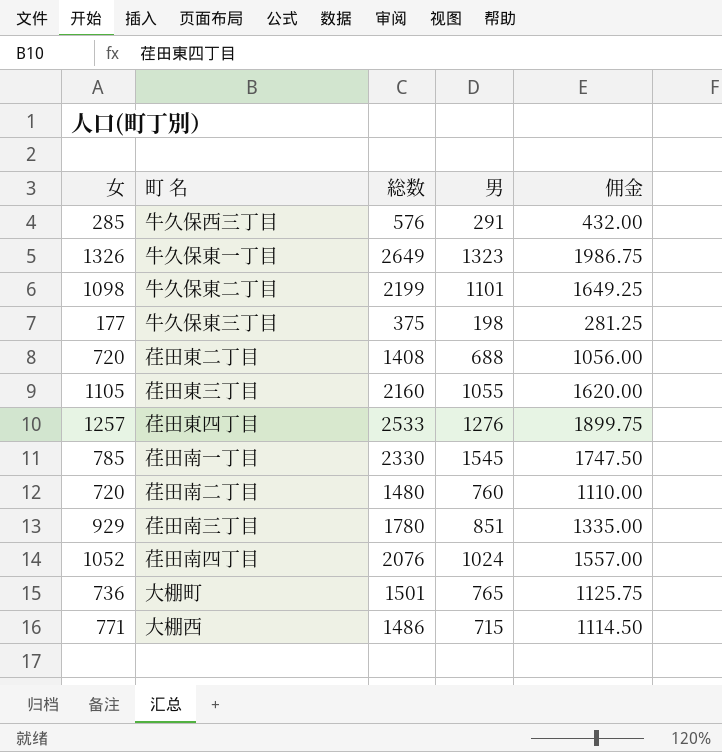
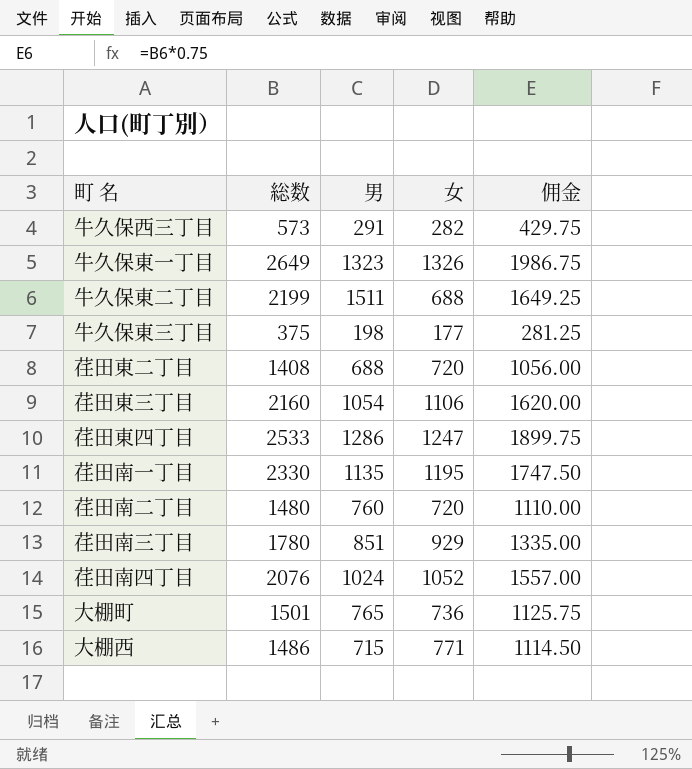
column 女 | position: 1 -> 4
牛久保西三丁目 | 総数: 576 -> 573
牛久保西三丁目 | 女: 285 -> 282
牛久保西三丁目 | 佣金: 432.00 -> 429.75
牛久保東二丁目 | 男: 1101 -> 1511
牛久保東二丁目 | 女: 1098 -> 688
荏田東三丁目 | 男: 1055 -> 1054
荏田東三丁目 | 女: 1105 -> 1106
荏田東四丁目 | 男: 1276 -> 1286
荏田東四丁目 | 女: 1257 -> 1247
荏田南一丁目 | 男: 1545 -> 1135
荏田南一丁目 | 女: 785 -> 1195

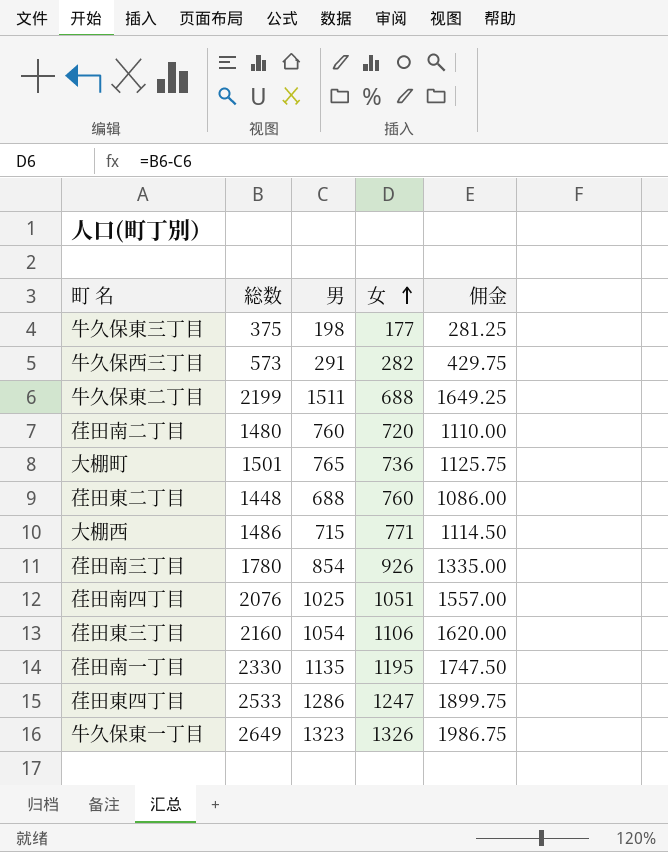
row order: none -> 女 ascending
荏田東二丁目 | 総数: 1408 -> 1448
荏田東二丁目 | 女: 720 -> 760
荏田東二丁目 | 佣金: 1056.00 -> 1086.00
荏田南三丁目 | 男: 851 -> 854
荏田南三丁目 | 女: 929 -> 926
荏田南四丁目 | 男: 1024 -> 1025
荏田南四丁目 | 女: 1052 -> 1051

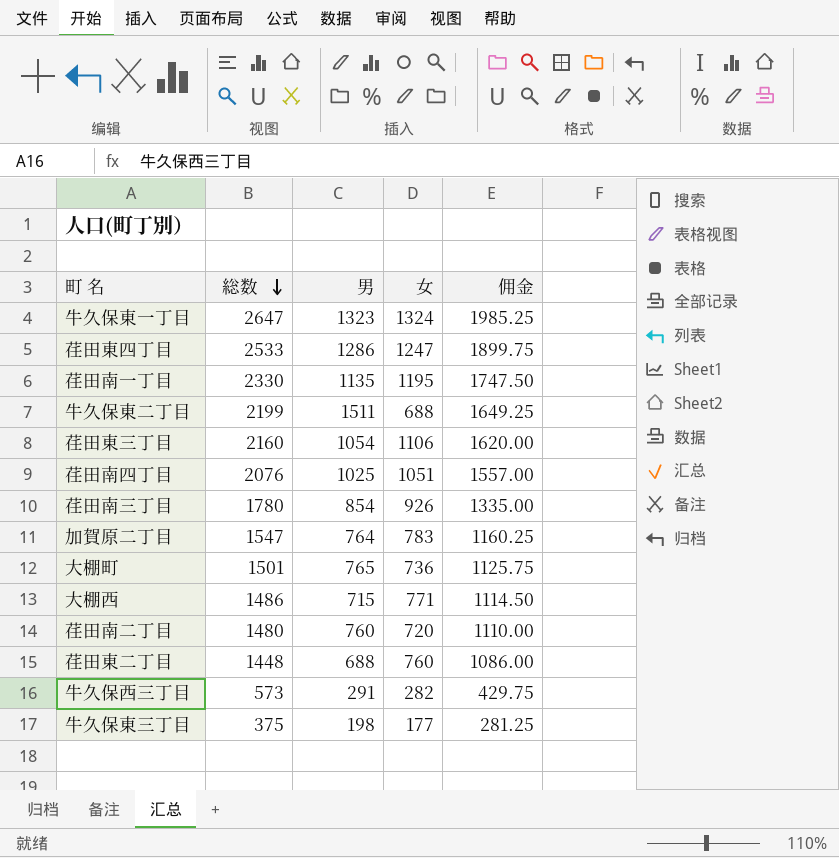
row order: 女 ascending -> 総数 descending
牛久保東一丁目 | 総数: 2649 -> 2647
牛久保東一丁目 | 女: 1326 -> 1324
牛久保東一丁目 | 佣金: 1986.75 -> 1985.25
row 加賀原二丁目: none -> 1547 | 764 | 783 | 1160.25

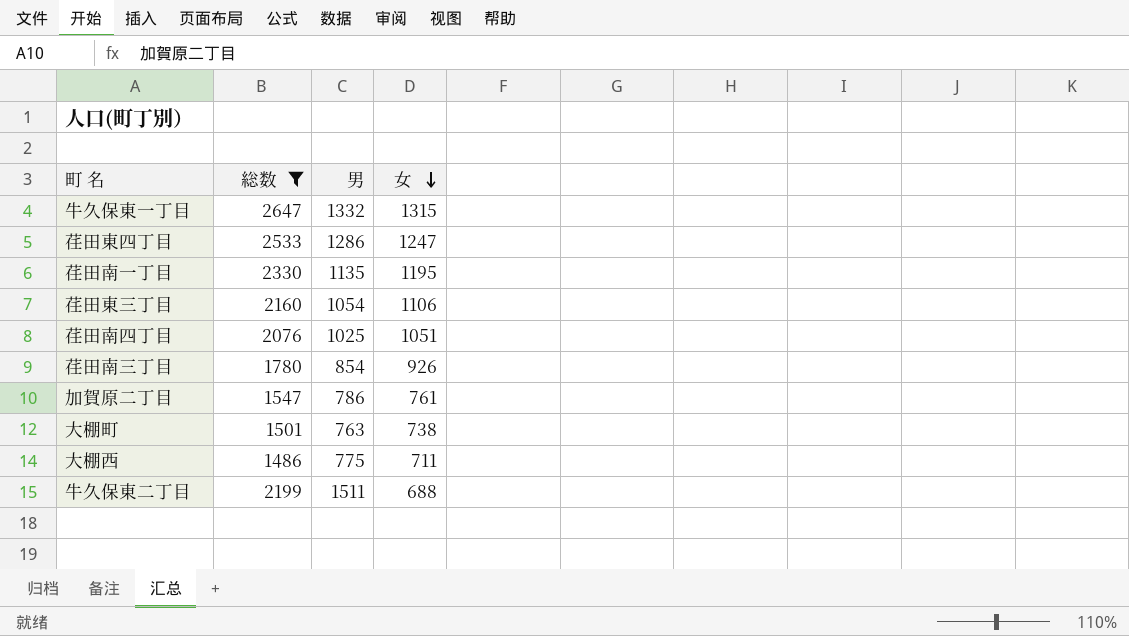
filter: none -> 総数 >= 1486
row order: 総数 descending -> 女 descending
column 佣金 | formula: [総数] * 0.75 -> none
牛久保東一丁目 | 男: 1323 -> 1332
牛久保東一丁目 | 女: 1324 -> 1315
加賀原二丁目 | 男: 764 -> 786
加賀原二丁目 | 女: 783 -> 761
大棚町 | 男: 765 -> 763
大棚町 | 女: 736 -> 738
大棚西 | 男: 715 -> 775
大棚西 | 女: 771 -> 711

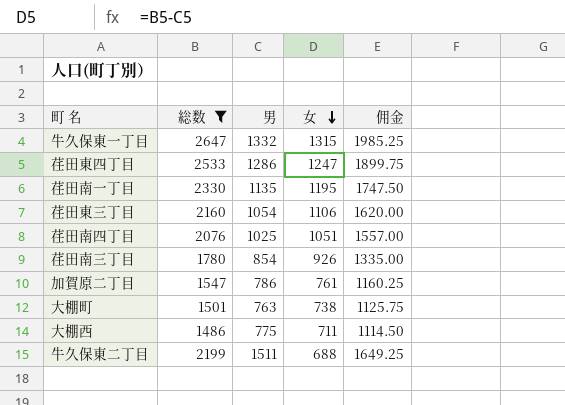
column 佣金 | formula: none -> [総数] * 0.75

